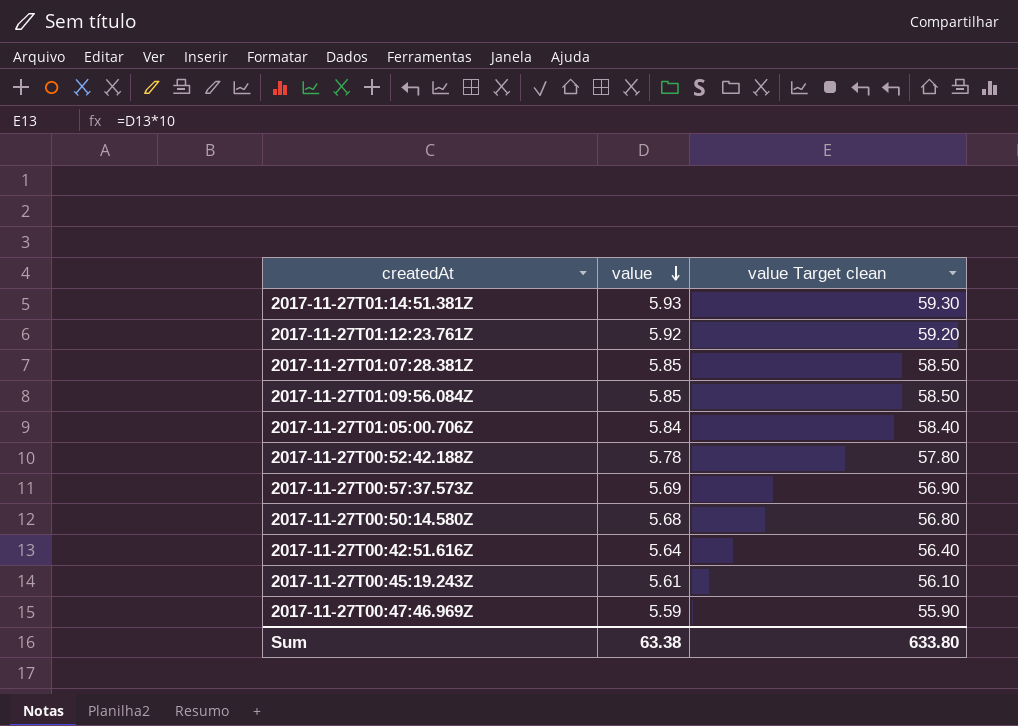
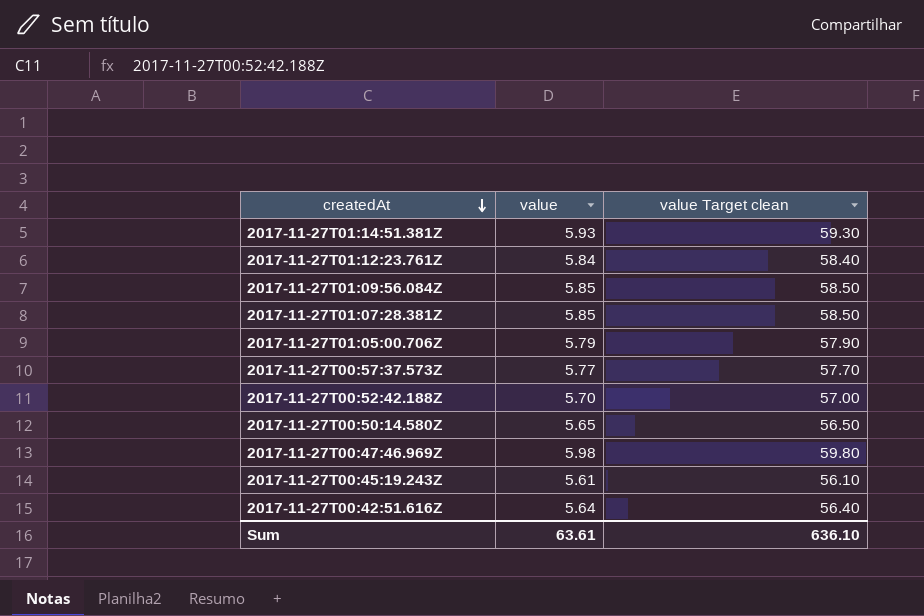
row order: value descending -> createdAt descending
2017-11-27T01:12:23.761Z | value: 5.92 -> 5.84
2017-11-27T01:12:23.761Z | value Target clean: 59.20 -> 58.40
2017-11-27T01:05:00.706Z | value: 5.84 -> 5.79
2017-11-27T01:05:00.706Z | value Target clean: 58.40 -> 57.90
2017-11-27T00:57:37.573Z | value: 5.69 -> 5.77
2017-11-27T00:57:37.573Z | value Target clean: 56.90 -> 57.70
2017-11-27T00:52:42.188Z | value: 5.78 -> 5.70
2017-11-27T00:52:42.188Z | value Target clean: 57.80 -> 57.00
2017-11-27T00:50:14.580Z | value: 5.68 -> 5.65
2017-11-27T00:50:14.580Z | value Target clean: 56.80 -> 56.50
2017-11-27T00:47:46.969Z | value: 5.59 -> 5.98
2017-11-27T00:47:46.969Z | value Target clean: 55.90 -> 59.80
Sum | value: 63.38 -> 63.61
Sum | value Target clean: 633.80 -> 636.10

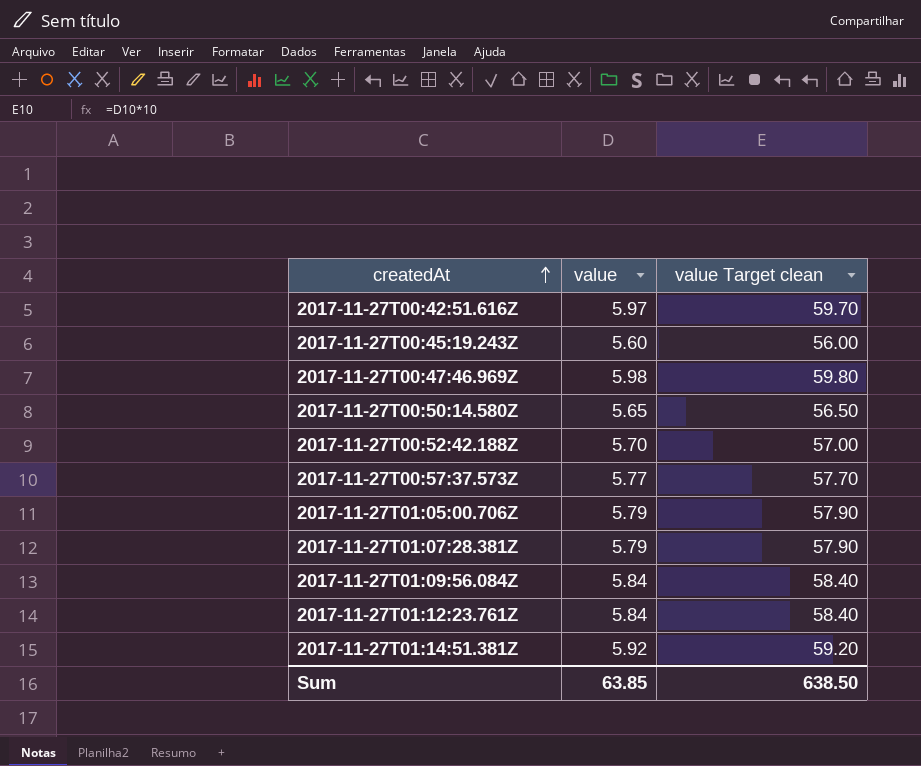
row order: createdAt descending -> createdAt ascending
2017-11-27T00:42:51.616Z | value: 5.64 -> 5.97
2017-11-27T00:42:51.616Z | value Target clean: 56.40 -> 59.70
2017-11-27T00:45:19.243Z | value: 5.61 -> 5.60
2017-11-27T00:45:19.243Z | value Target clean: 56.10 -> 56.00
2017-11-27T01:07:28.381Z | value: 5.85 -> 5.79
2017-11-27T01:07:28.381Z | value Target clean: 58.50 -> 57.90
2017-11-27T01:09:56.084Z | value: 5.85 -> 5.84
2017-11-27T01:09:56.084Z | value Target clean: 58.50 -> 58.40
2017-11-27T01:14:51.381Z | value: 5.93 -> 5.92
2017-11-27T01:14:51.381Z | value Target clean: 59.30 -> 59.20
Sum | value: 63.61 -> 63.85
Sum | value Target clean: 636.10 -> 638.50

